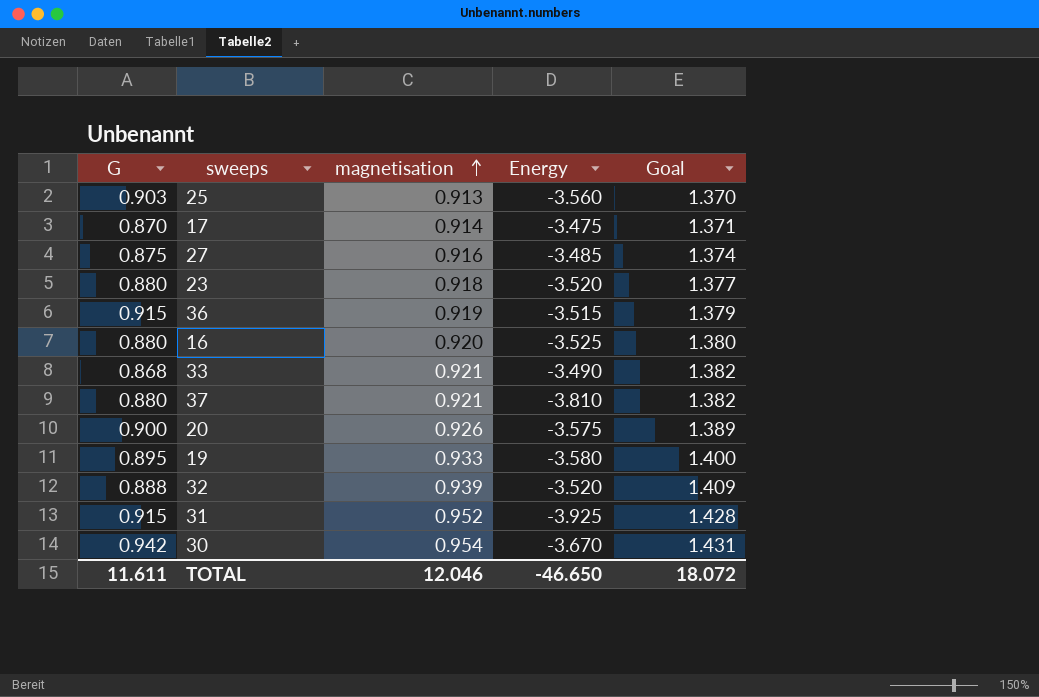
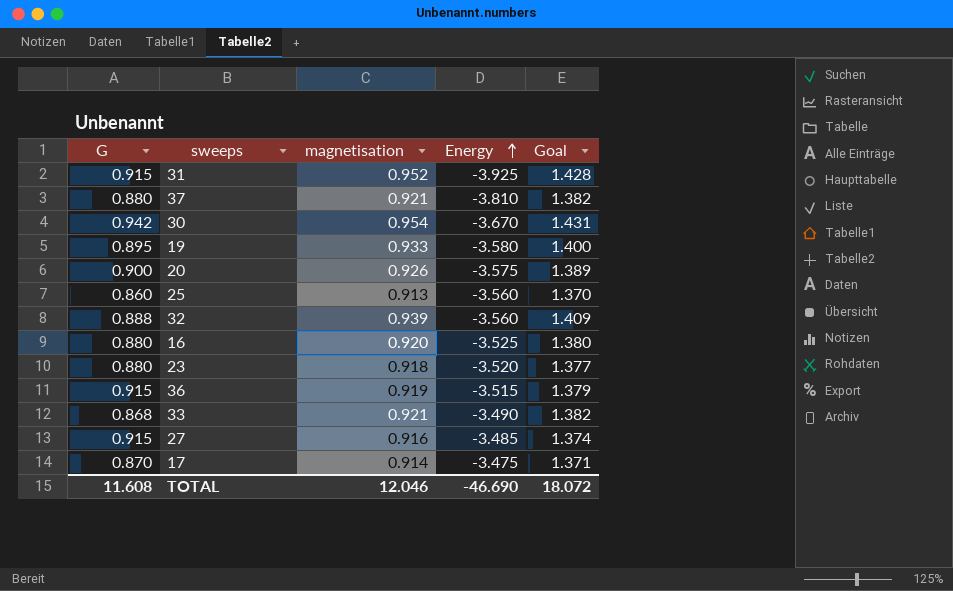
row order: magnetisation ascending -> Energy ascending
25 | G: 0.903 -> 0.860
32 | Energy: -3.520 -> -3.560
27 | G: 0.875 -> 0.915
TOTAL | G: 11.611 -> 11.608
TOTAL | Energy: -46.650 -> -46.690

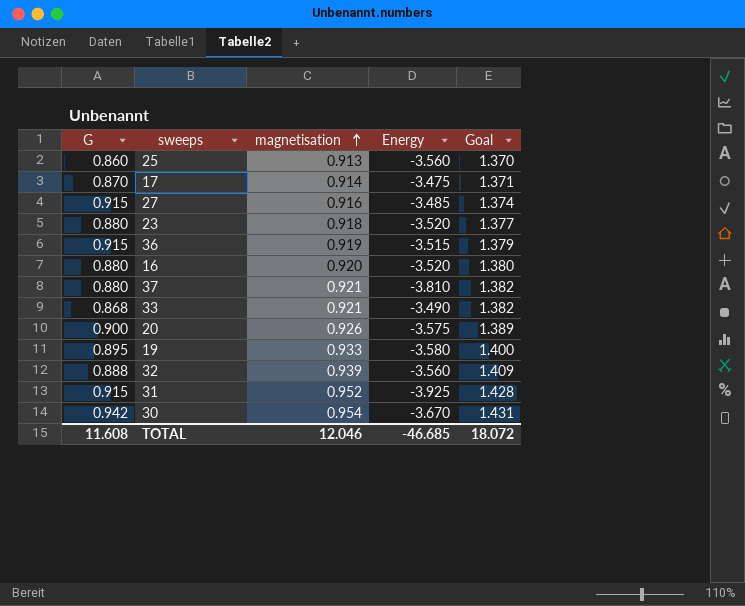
row order: Energy ascending -> magnetisation ascending
16 | Energy: -3.525 -> -3.520
TOTAL | Energy: -46.690 -> -46.685

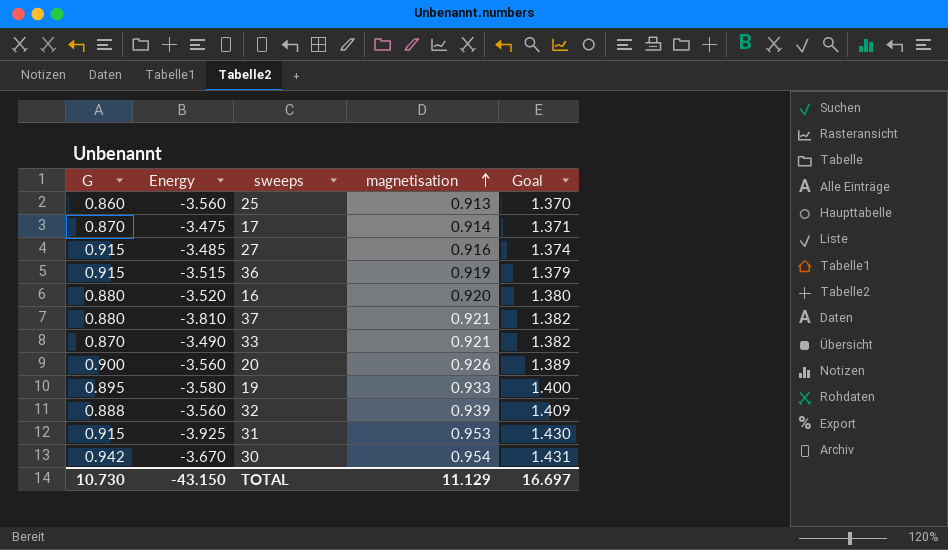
column Energy | position: 4 -> 2
row 23: 0.880 | 0.918 | -3.520 | 1.377 -> none
33 | G: 0.868 -> 0.870
20 | Energy: -3.575 -> -3.560
31 | magnetisation: 0.952 -> 0.953
31 | Goal: 1.428 -> 1.430
TOTAL | G: 11.608 -> 10.730
TOTAL | Energy: -46.685 -> -43.150
TOTAL | magnetisation: 12.046 -> 11.129
TOTAL | Goal: 18.072 -> 16.697

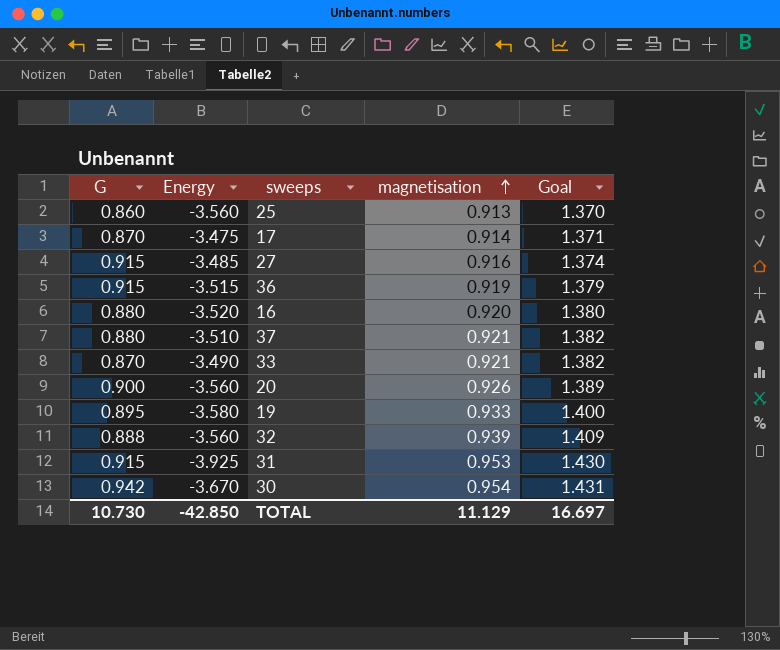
37 | Energy: -3.810 -> -3.510
TOTAL | Energy: -43.150 -> -42.850

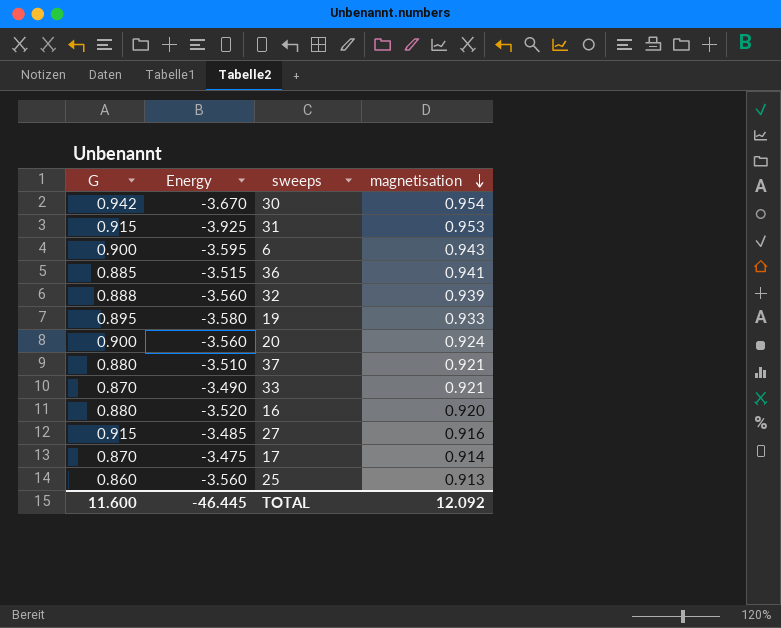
row order: magnetisation ascending -> magnetisation descending
column Goal | formula: [magnetisation] * 1.5 -> none
row 6: none -> 0.900 | -3.595 | 0.943
36 | G: 0.915 -> 0.885
36 | magnetisation: 0.919 -> 0.941
20 | magnetisation: 0.926 -> 0.924
TOTAL | G: 10.730 -> 11.600
TOTAL | Energy: -42.850 -> -46.445
TOTAL | magnetisation: 11.129 -> 12.092

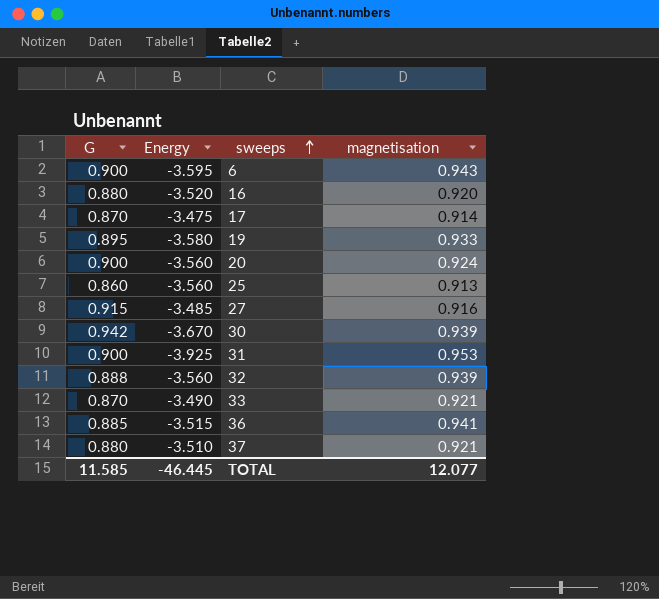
row order: magnetisation descending -> sweeps ascending
30 | magnetisation: 0.954 -> 0.939
31 | G: 0.915 -> 0.900
TOTAL | G: 11.600 -> 11.585
TOTAL | magnetisation: 12.092 -> 12.077

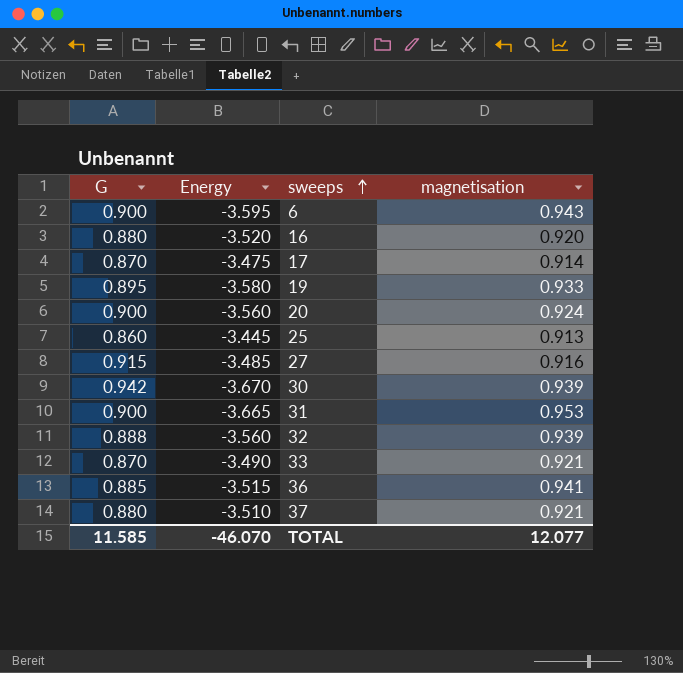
25 | Energy: -3.560 -> -3.445
31 | Energy: -3.925 -> -3.665
TOTAL | Energy: -46.445 -> -46.070

